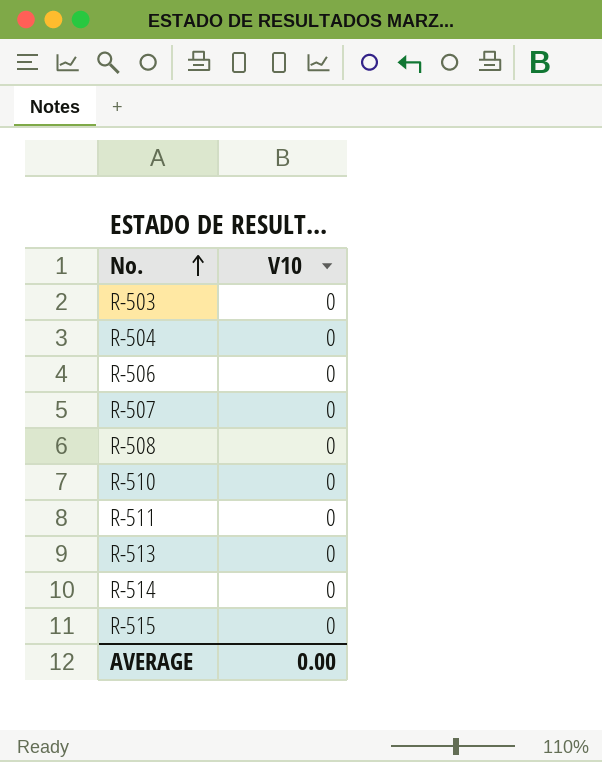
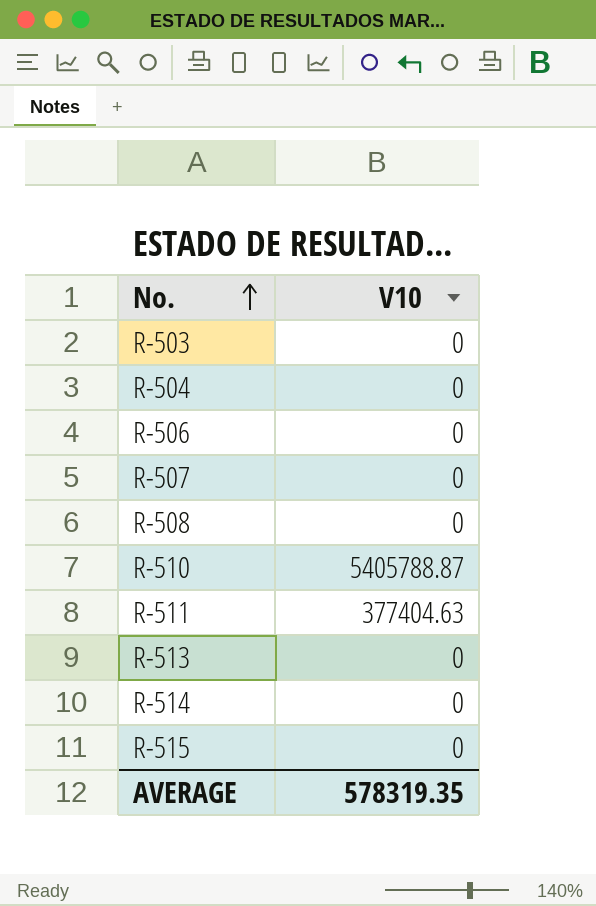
R-510 | V10: 0 -> 5405788.87
R-511 | V10: 0 -> 377404.63
AVERAGE | V10: 0.00 -> 578319.35

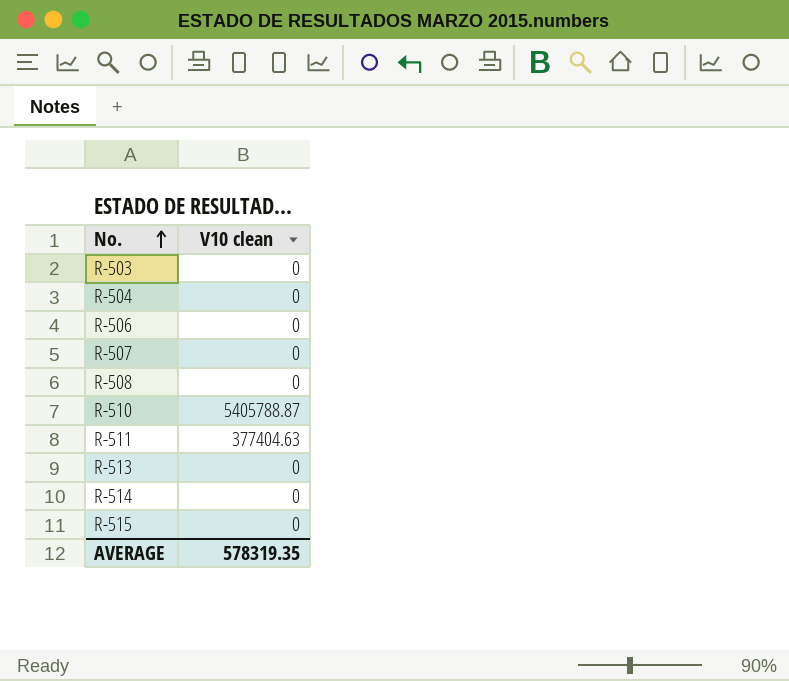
column name: V10 -> V10 clean

